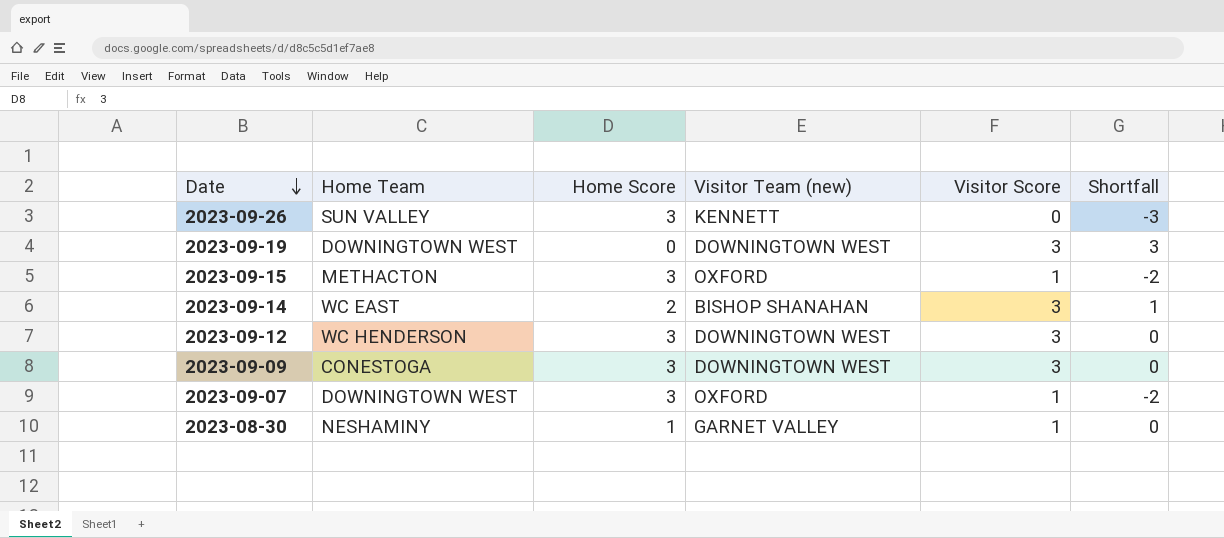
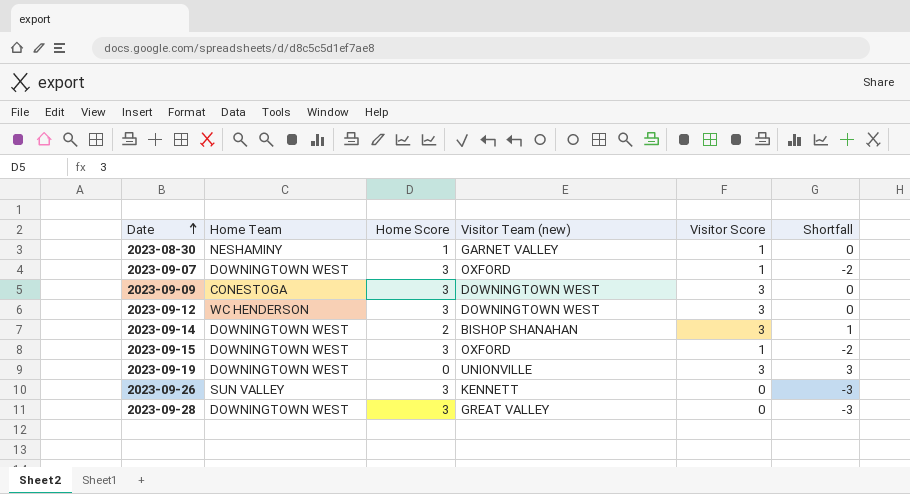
row order: Date descending -> Date ascending
2023-09-14 | Home Team: WC EAST -> DOWNINGTOWN WEST
2023-09-15 | Home Team: METHACTON -> DOWNINGTOWN WEST
2023-09-19 | Visitor Team (new): DOWNINGTOWN WEST -> UNIONVILLE
row 2023-09-28: none -> DOWNINGTOWN WEST | 3 | GREAT VALLEY | 0 | -3

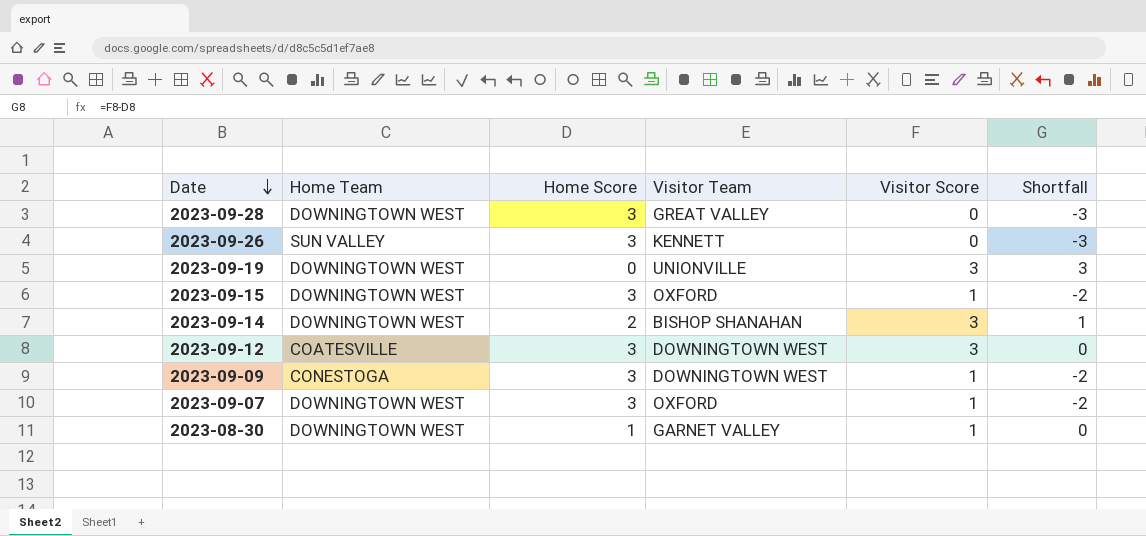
row order: Date ascending -> Date descending
column name: Visitor Team (new) -> Visitor Team
2023-09-12 | Home Team: WC HENDERSON -> COATESVILLE
2023-09-09 | Visitor Score: 3 -> 1
2023-09-09 | Shortfall: 0 -> -2
2023-08-30 | Home Team: NESHAMINY -> DOWNINGTOWN WEST

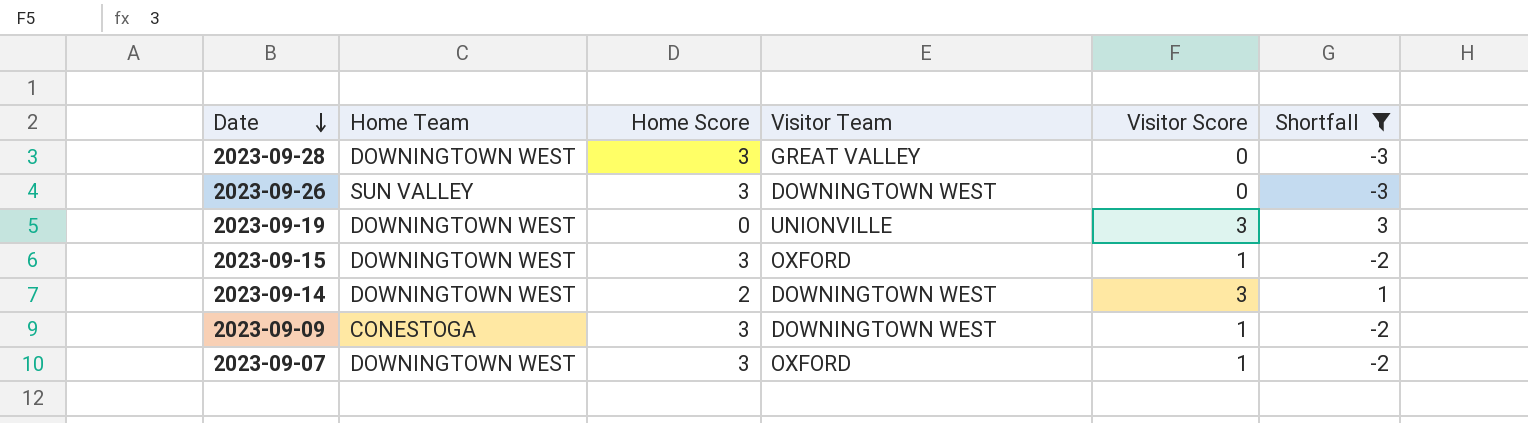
filter: none -> Shortfall != 0
2023-09-26 | Visitor Team: KENNETT -> DOWNINGTOWN WEST
2023-09-14 | Visitor Team: BISHOP SHANAHAN -> DOWNINGTOWN WEST

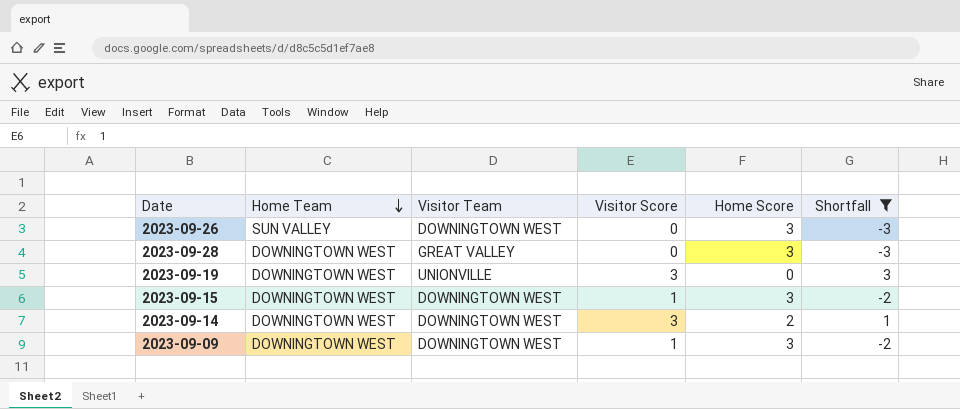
row order: Date descending -> Home Team descending
column Home Score | position: 3 -> 5
row 2023-09-07: DOWNINGTOWN WEST | 3 | OXFORD | 1 | -2 -> none
2023-09-15 | Visitor Team: OXFORD -> DOWNINGTOWN WEST
2023-09-09 | Home Team: CONESTOGA -> DOWNINGTOWN WEST

